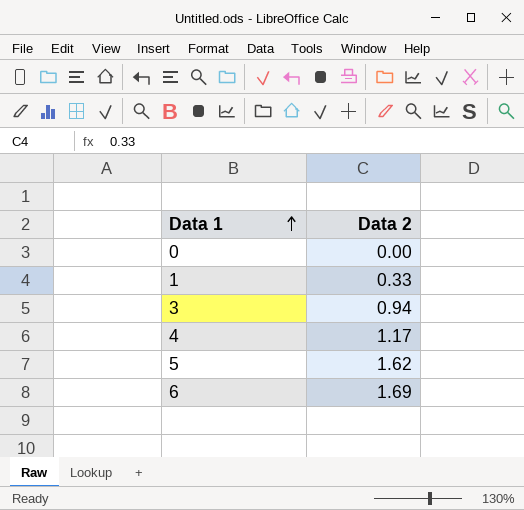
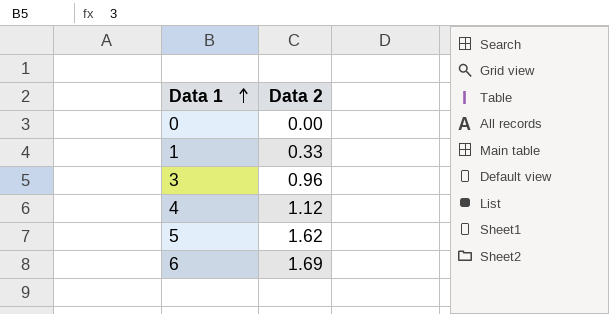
3 | Data 2: 0.94 -> 0.96
4 | Data 2: 1.17 -> 1.12

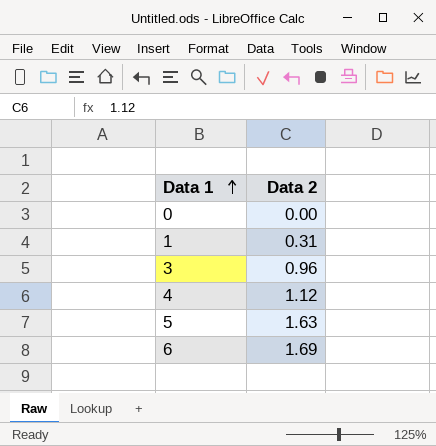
1 | Data 2: 0.33 -> 0.31
5 | Data 2: 1.62 -> 1.63

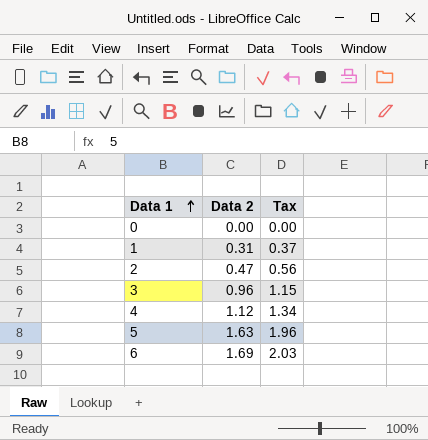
column Tax | formula: none -> [Data 2] * 1.2
row 2: none -> 0.47 | 0.56

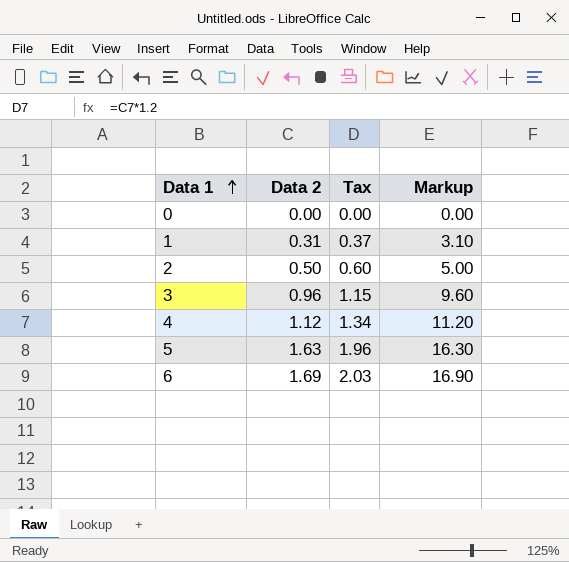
column Markup | formula: none -> [Data 2] * 10
2 | Data 2: 0.47 -> 0.50
2 | Tax: 0.56 -> 0.60

